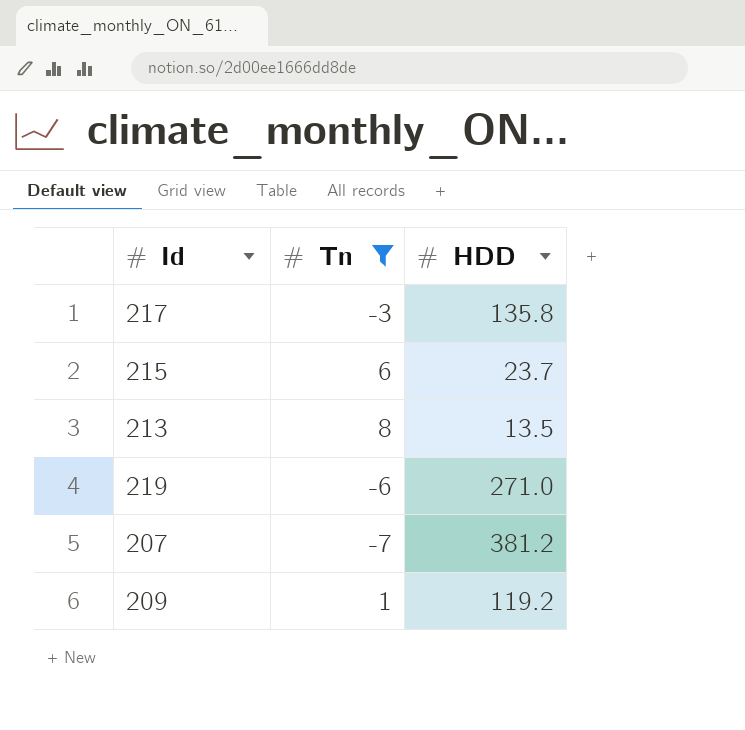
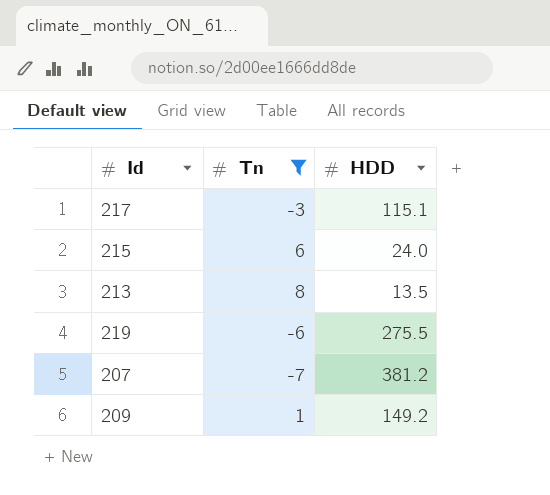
217 | HDD: 135.8 -> 115.1
215 | HDD: 23.7 -> 24.0
219 | HDD: 271.0 -> 275.5
209 | HDD: 119.2 -> 149.2

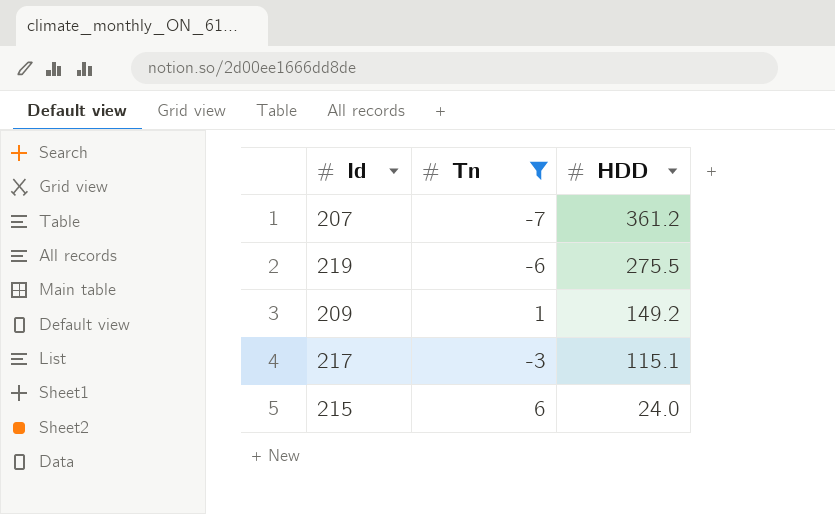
row order: none -> HDD descending
row 213: 8 | 13.5 -> none
207 | HDD: 381.2 -> 361.2

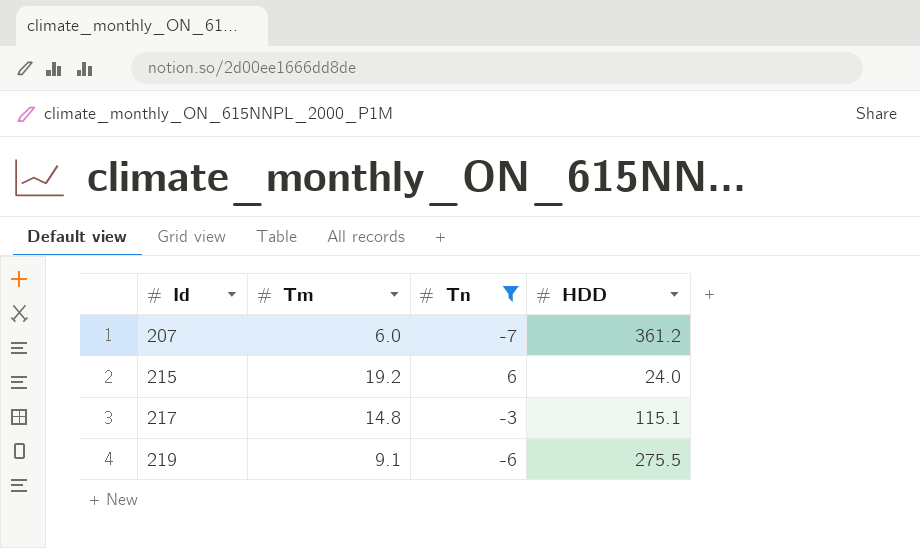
row order: HDD descending -> Id ascending
column Tm | position: none -> 2
row 209: 1 | 149.2 -> none

